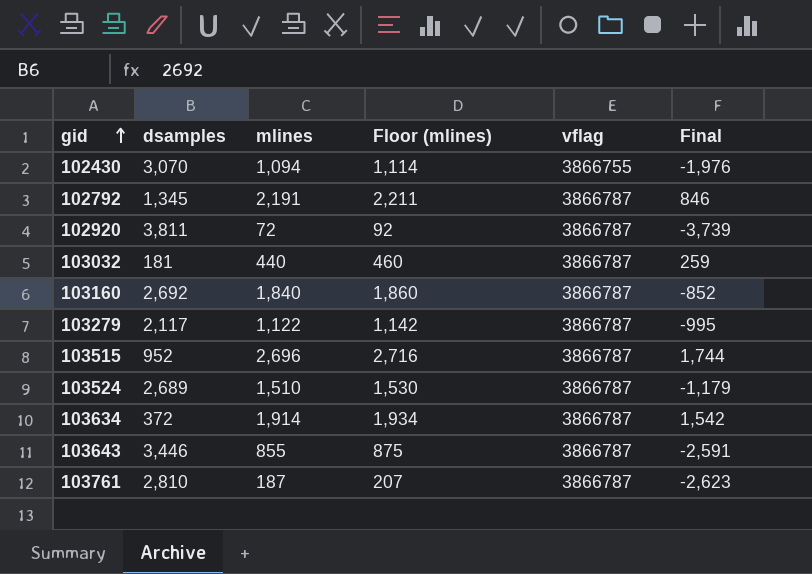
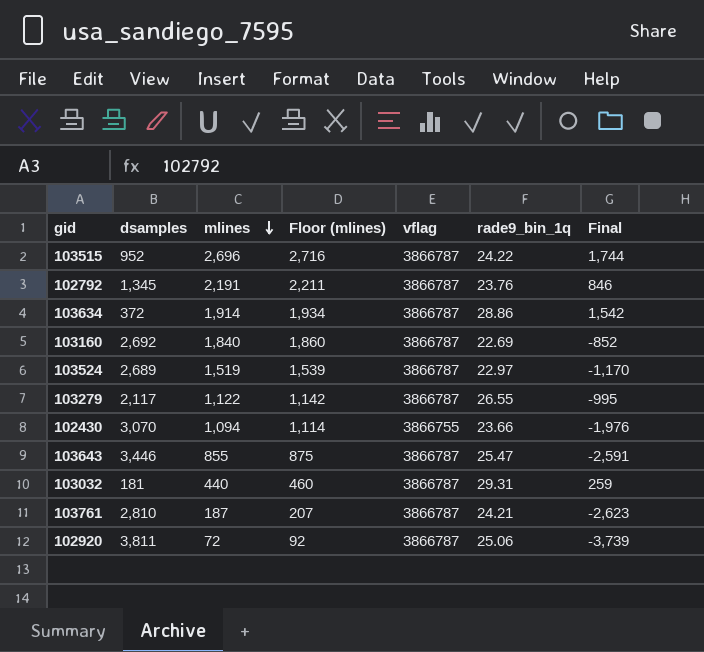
row order: gid ascending -> mlines descending
column rade9_bin_1q | position: none -> 6
103524 | mlines: 1,510 -> 1,519
103524 | Floor (mlines): 1,530 -> 1,539
103524 | Final: -1,179 -> -1,170

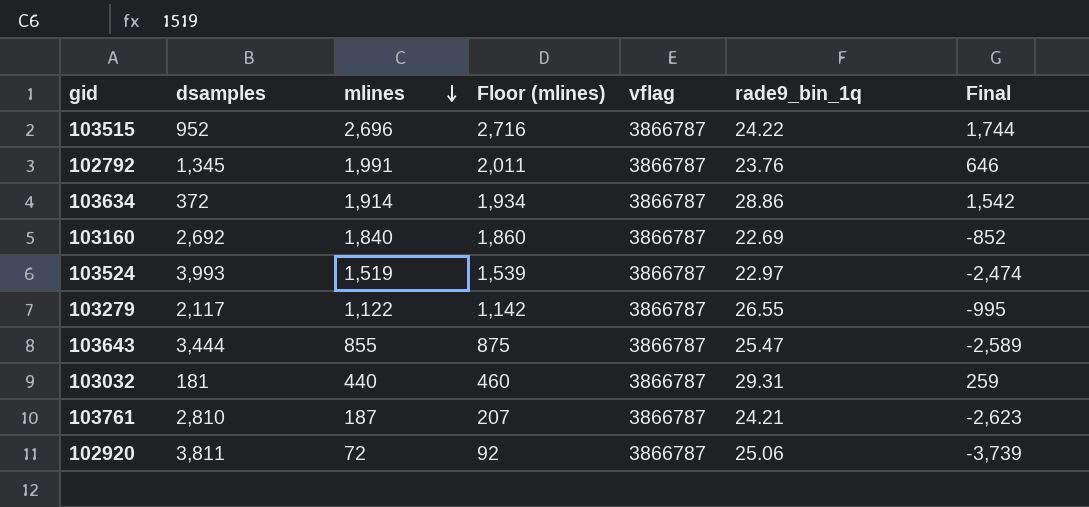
row 102430: 3,070 | 1,094 | 1,114 | 3866755 | 23.66 | -1,976 -> none
102792 | mlines: 2,191 -> 1,991
102792 | Floor (mlines): 2,211 -> 2,011
102792 | Final: 846 -> 646
103524 | dsamples: 2,689 -> 3,993
103524 | Final: -1,170 -> -2,474
103643 | dsamples: 3,446 -> 3,444
103643 | Final: -2,591 -> -2,589

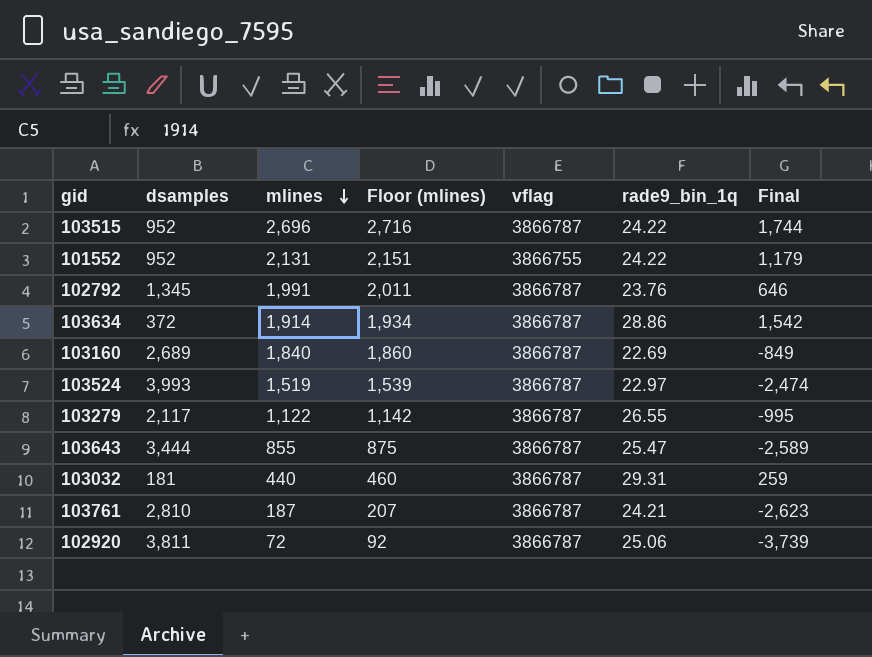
row 101552: none -> 952 | 2,131 | 2,151 | 3866755 | 24.22 | 1,179
103160 | dsamples: 2,692 -> 2,689
103160 | Final: -852 -> -849

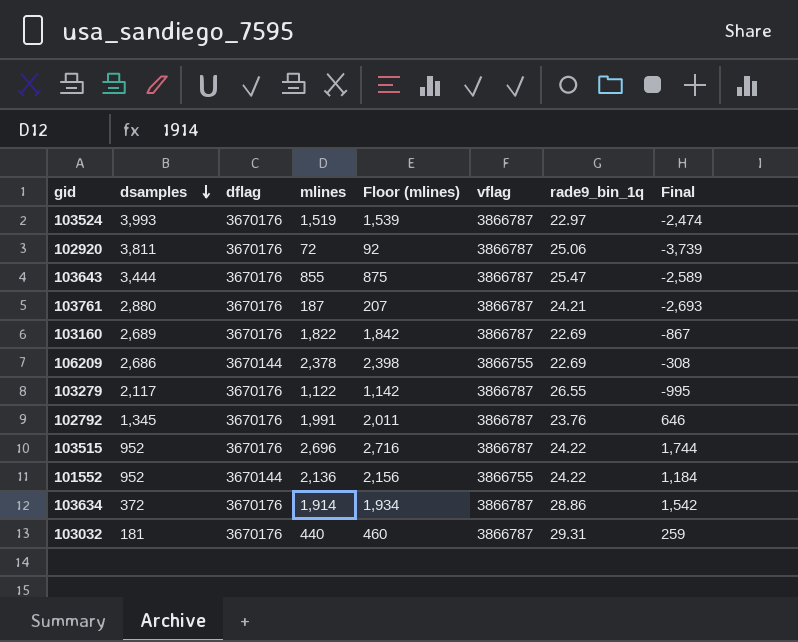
row order: mlines descending -> dsamples descending
column dflag | position: none -> 3
103761 | dsamples: 2,810 -> 2,880
103761 | Final: -2,623 -> -2,693
103160 | mlines: 1,840 -> 1,822
103160 | Floor (mlines): 1,860 -> 1,842
103160 | Final: -849 -> -867
row 106209: none -> 2,686 | 3670144 | 2,378 | 2,398 | 3866755 | 22.69 | -308
101552 | mlines: 2,131 -> 2,136
101552 | Floor (mlines): 2,151 -> 2,156
101552 | Final: 1,179 -> 1,184

